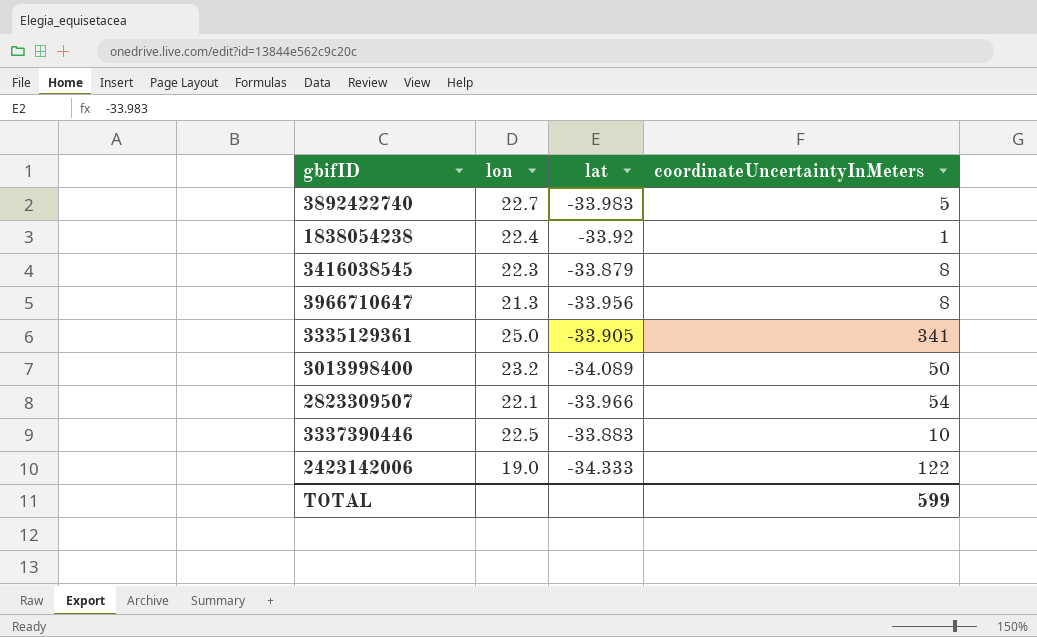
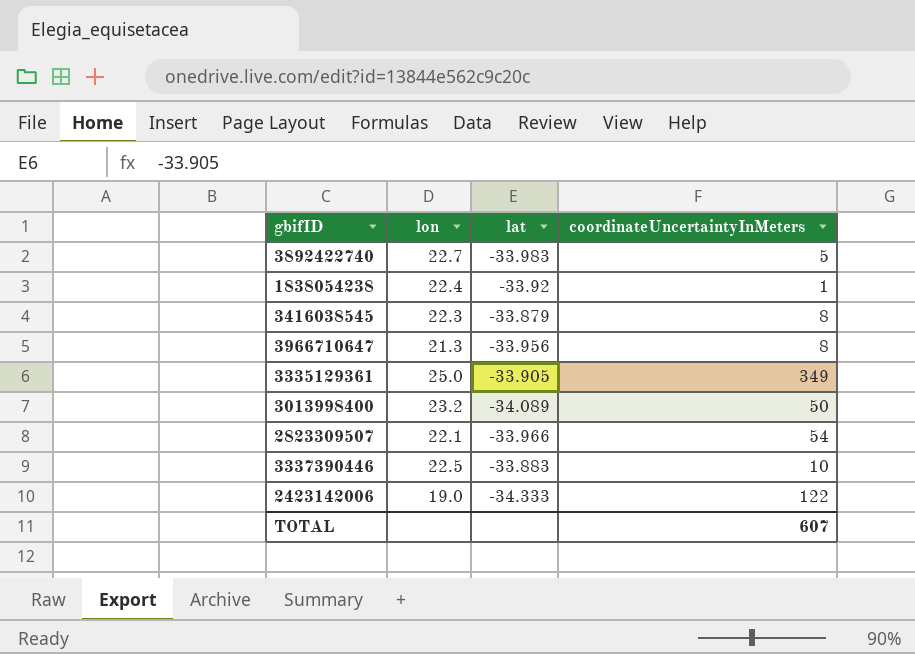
3335129361 | coordinateUncertaintyInMeters: 341 -> 349
TOTAL | coordinateUncertaintyInMeters: 599 -> 607

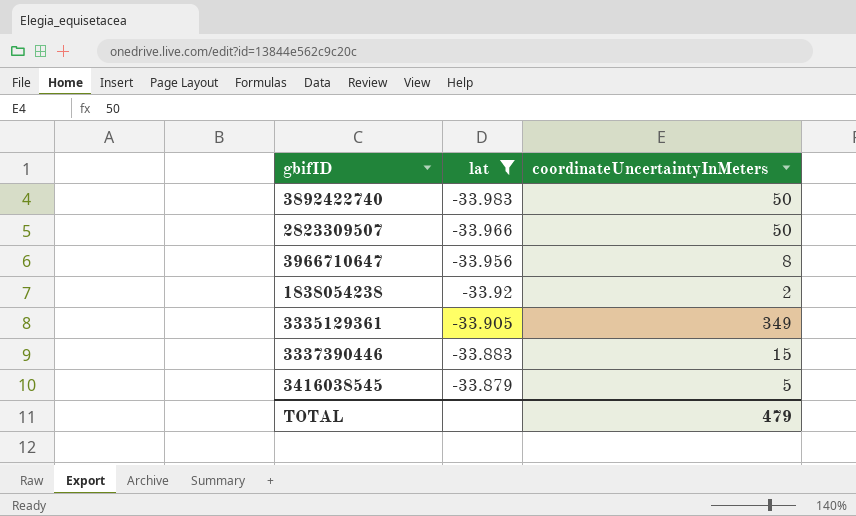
filter: none -> lat >= -33.983
row order: none -> lat ascending
column lon | position: 2 -> none
3892422740 | coordinateUncertaintyInMeters: 5 -> 50
2823309507 | coordinateUncertaintyInMeters: 54 -> 50
1838054238 | coordinateUncertaintyInMeters: 1 -> 2
3337390446 | coordinateUncertaintyInMeters: 10 -> 15
3416038545 | coordinateUncertaintyInMeters: 8 -> 5
TOTAL | coordinateUncertaintyInMeters: 607 -> 479

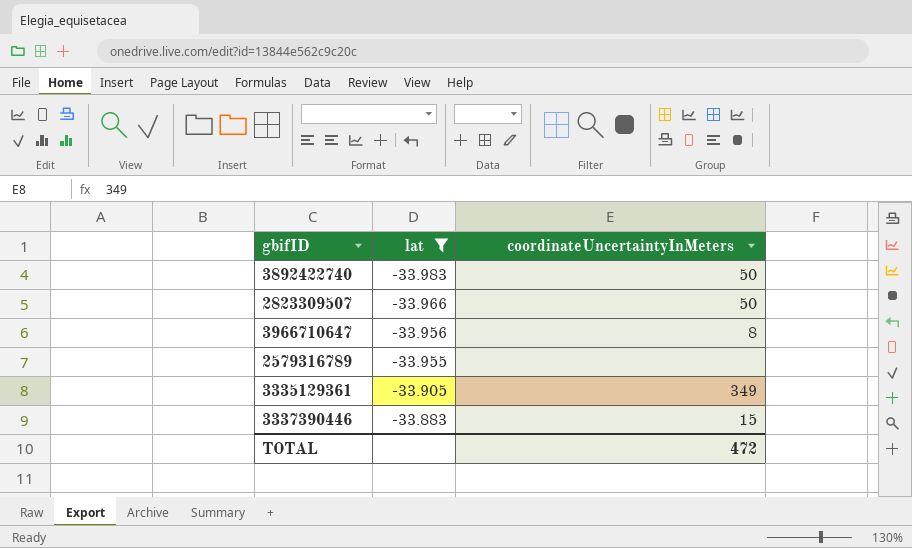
row 1838054238: -33.92 | 2 -> none
row 3416038545: -33.879 | 5 -> none
row 2579316789: none -> -33.955 | none
TOTAL | coordinateUncertaintyInMeters: 479 -> 472

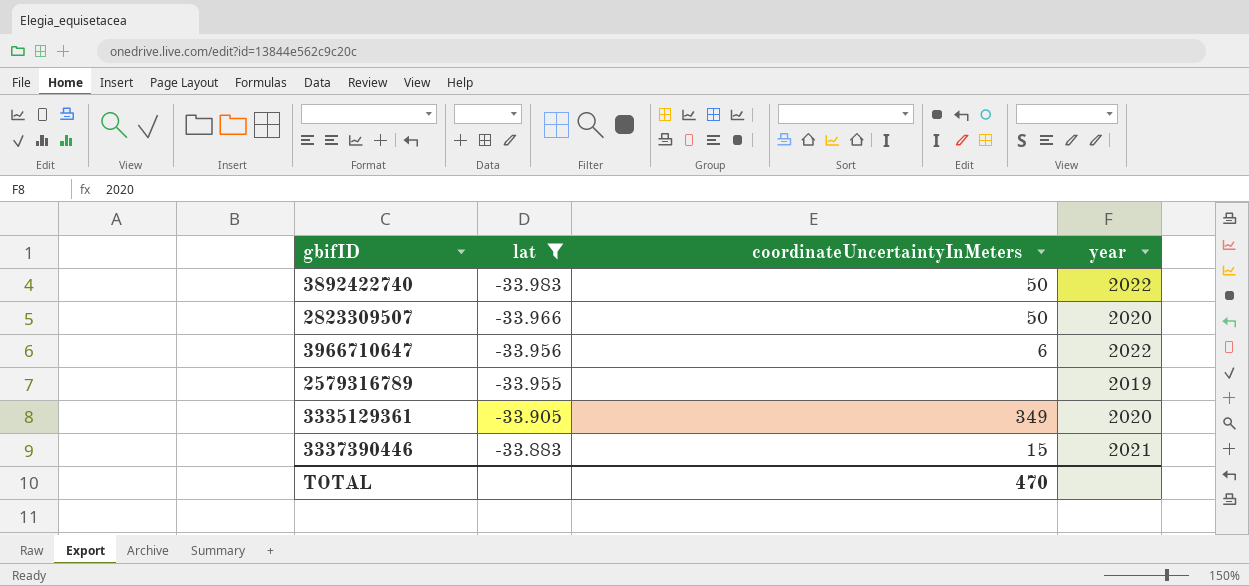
column year | position: none -> 4
3966710647 | coordinateUncertaintyInMeters: 8 -> 6
TOTAL | coordinateUncertaintyInMeters: 472 -> 470

